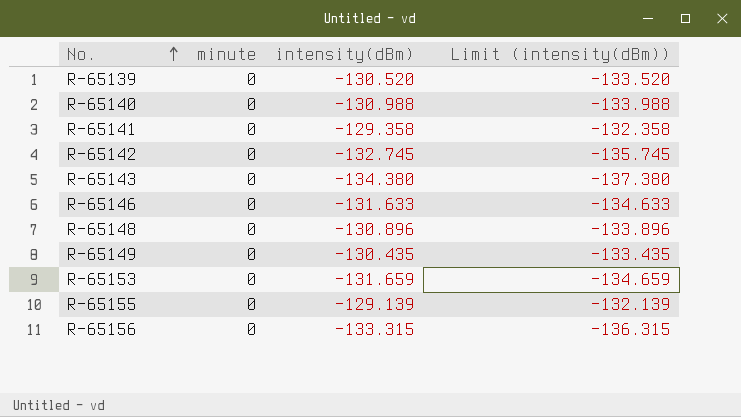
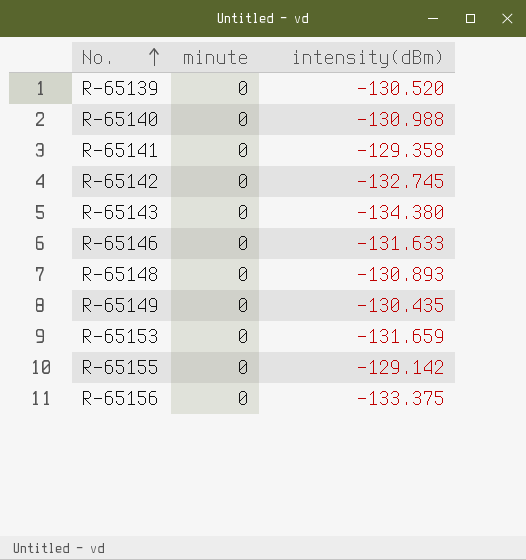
column Limit (intensity(dBm)) | formula: [intensity(dBm)] - 3 -> none
R-65148 | intensity(dBm): -130.896 -> -130.893
R-65155 | intensity(dBm): -129.139 -> -129.142
R-65156 | intensity(dBm): -133.315 -> -133.375

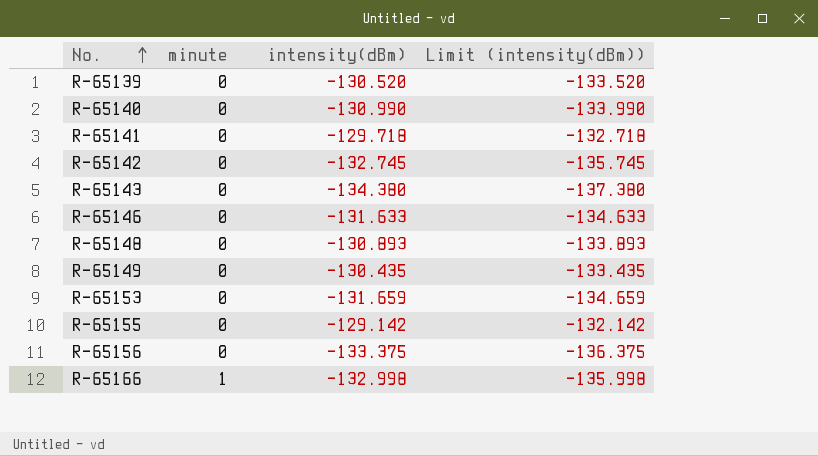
column Limit (intensity(dBm)) | formula: none -> [intensity(dBm)] - 3
R-65140 | intensity(dBm): -130.988 -> -130.990
R-65141 | intensity(dBm): -129.358 -> -129.718
row R-65166: none -> 1 | -132.998 | -135.998

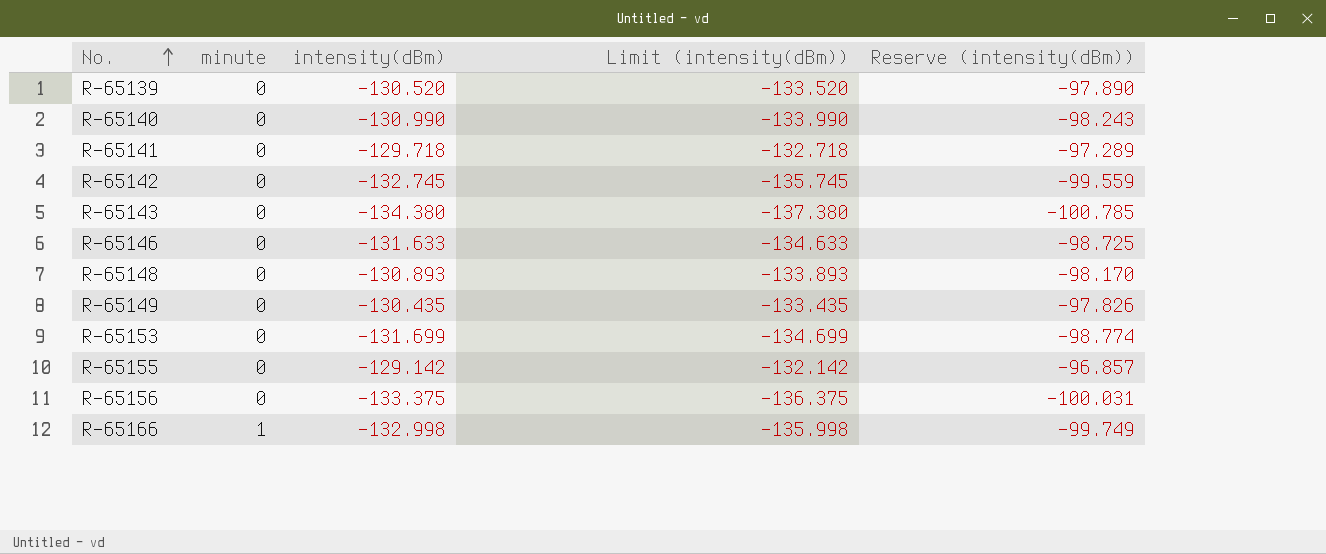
column Reserve (intensity(dBm)) | formula: none -> [intensity(dBm)] * 0.75
R-65153 | intensity(dBm): -131.659 -> -131.699
R-65153 | Limit (intensity(dBm)): -134.659 -> -134.699

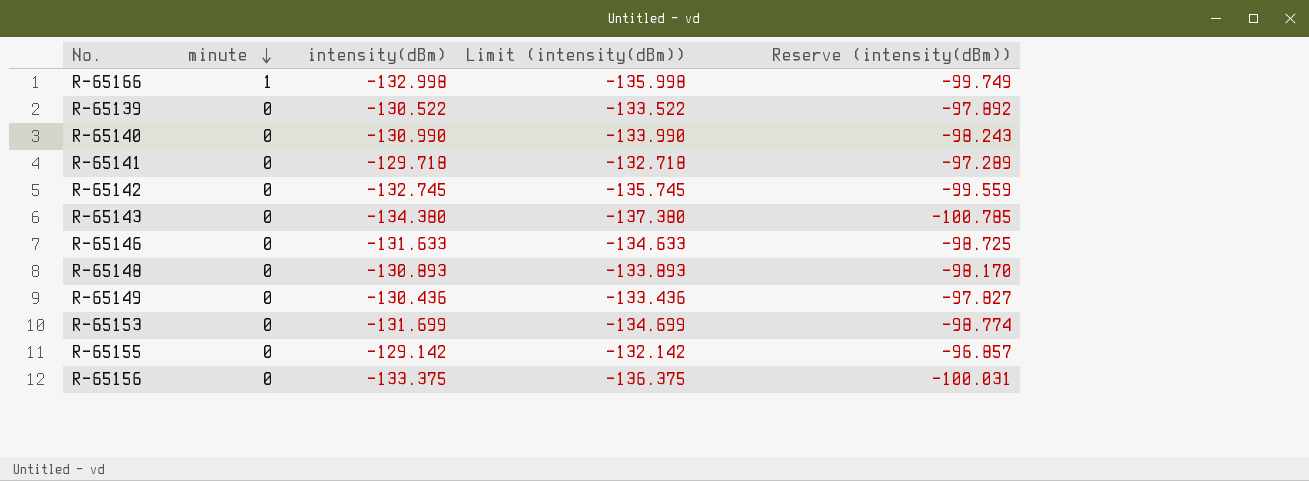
row order: No. ascending -> minute descending
R-65139 | intensity(dBm): -130.520 -> -130.522
R-65139 | Limit (intensity(dBm)): -133.520 -> -133.522
R-65139 | Reserve (intensity(dBm)): -97.890 -> -97.892
R-65149 | intensity(dBm): -130.435 -> -130.436
R-65149 | Limit (intensity(dBm)): -133.435 -> -133.436
R-65149 | Reserve (intensity(dBm)): -97.826 -> -97.827

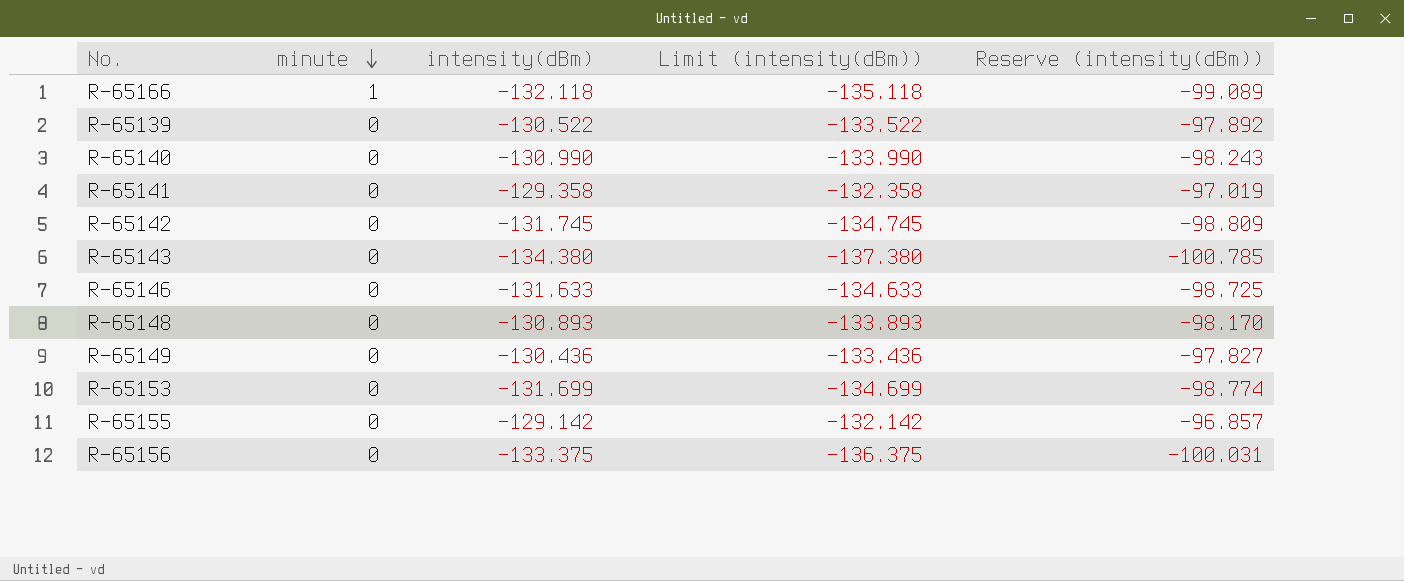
R-65166 | intensity(dBm): -132.998 -> -132.118
R-65166 | Limit (intensity(dBm)): -135.998 -> -135.118
R-65166 | Reserve (intensity(dBm)): -99.749 -> -99.089
R-65141 | intensity(dBm): -129.718 -> -129.358
R-65141 | Limit (intensity(dBm)): -132.718 -> -132.358
R-65141 | Reserve (intensity(dBm)): -97.289 -> -97.019
R-65142 | intensity(dBm): -132.745 -> -131.745
R-65142 | Limit (intensity(dBm)): -135.745 -> -134.745
R-65142 | Reserve (intensity(dBm)): -99.559 -> -98.809

